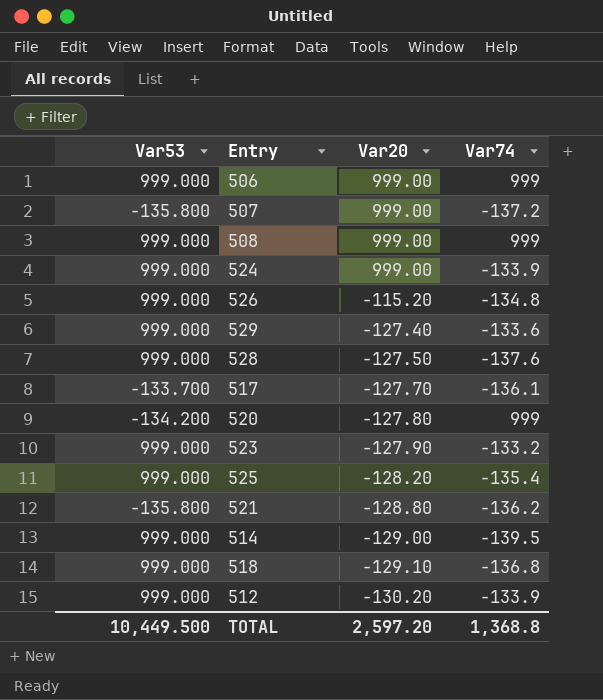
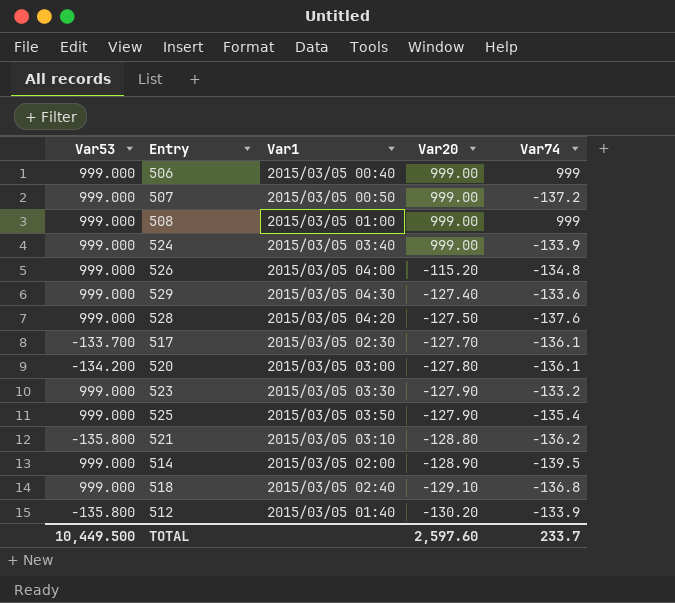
column Var1 | position: none -> 3
507 | Var53: -135.800 -> 999.000
520 | Var74: 999 -> -136.1
525 | Var20: -128.20 -> -127.90
514 | Var20: -129.00 -> -128.90
512 | Var53: 999.000 -> -135.800
TOTAL | Var20: 2,597.20 -> 2,597.60
TOTAL | Var74: 1,368.8 -> 233.7

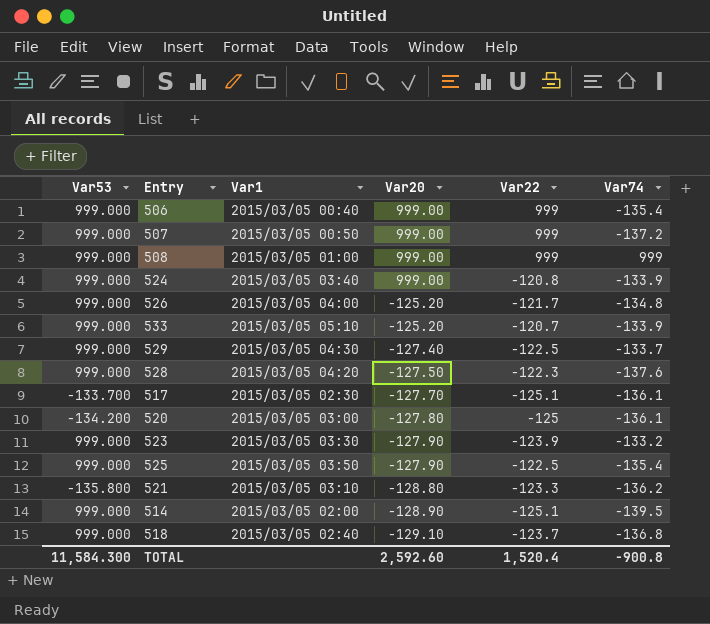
column Var22 | position: none -> 5
row 512: -135.800 | 2015/03/05 01:40 | -130.20 | -133.9 -> none
506 | Var74: 999 -> -135.4
526 | Var20: -115.20 -> -125.20
row 533: none -> 999.000 | 2015/03/05 05:10 | -125.20 | -120.7 | -133.9
529 | Var74: -133.6 -> -133.7
TOTAL | Var53: 10,449.500 -> 11,584.300
TOTAL | Var20: 2,597.60 -> 2,592.60
TOTAL | Var74: 233.7 -> -900.8

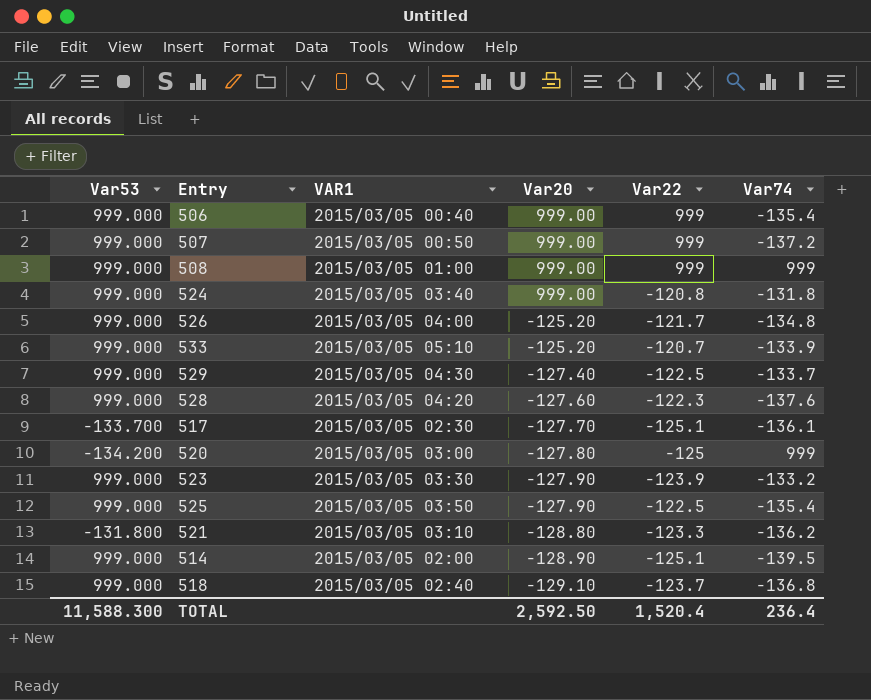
column name: Var1 -> VAR1
524 | Var74: -133.9 -> -131.8
528 | Var20: -127.50 -> -127.60
520 | Var74: -136.1 -> 999
521 | Var53: -135.800 -> -131.800
TOTAL | Var53: 11,584.300 -> 11,588.300
TOTAL | Var20: 2,592.60 -> 2,592.50
TOTAL | Var74: -900.8 -> 236.4

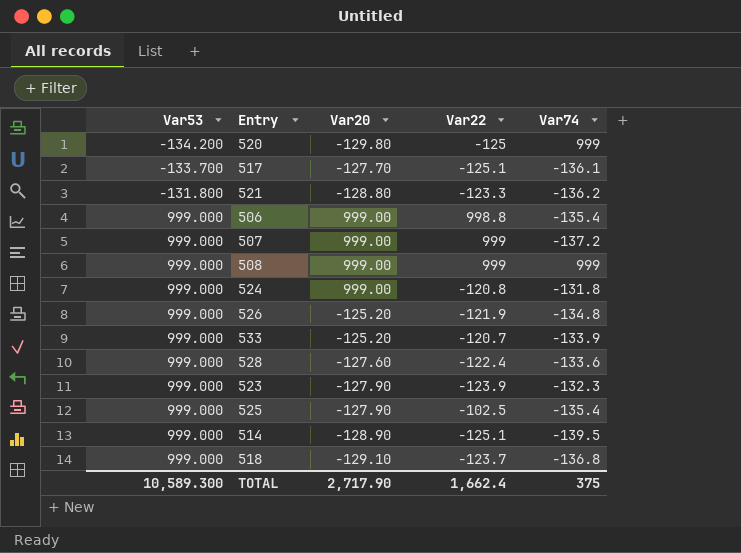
row order: Var20 descending -> Var53 ascending
column VAR1 | position: 3 -> none
row 529: 999.000 | 2015/03/05 04:30 | -127.40 | -122.5 | -133.7 -> none
520 | Var20: -127.80 -> -129.80
506 | Var22: 999 -> 998.8
526 | Var22: -121.7 -> -121.9
528 | Var22: -122.3 -> -122.4
528 | Var74: -137.6 -> -133.6
523 | Var74: -133.2 -> -132.3
525 | Var22: -122.5 -> -102.5
TOTAL | Var53: 11,588.300 -> 10,589.300
TOTAL | Var20: 2,592.50 -> 2,717.90
TOTAL | Var22: 1,520.4 -> 1,662.4
TOTAL | Var74: 236.4 -> 375

